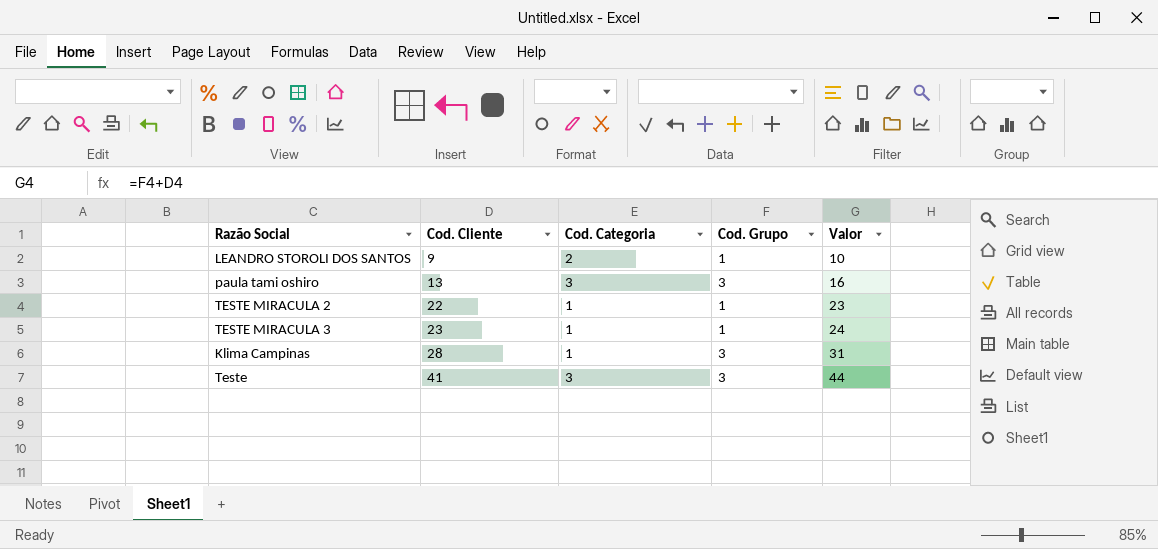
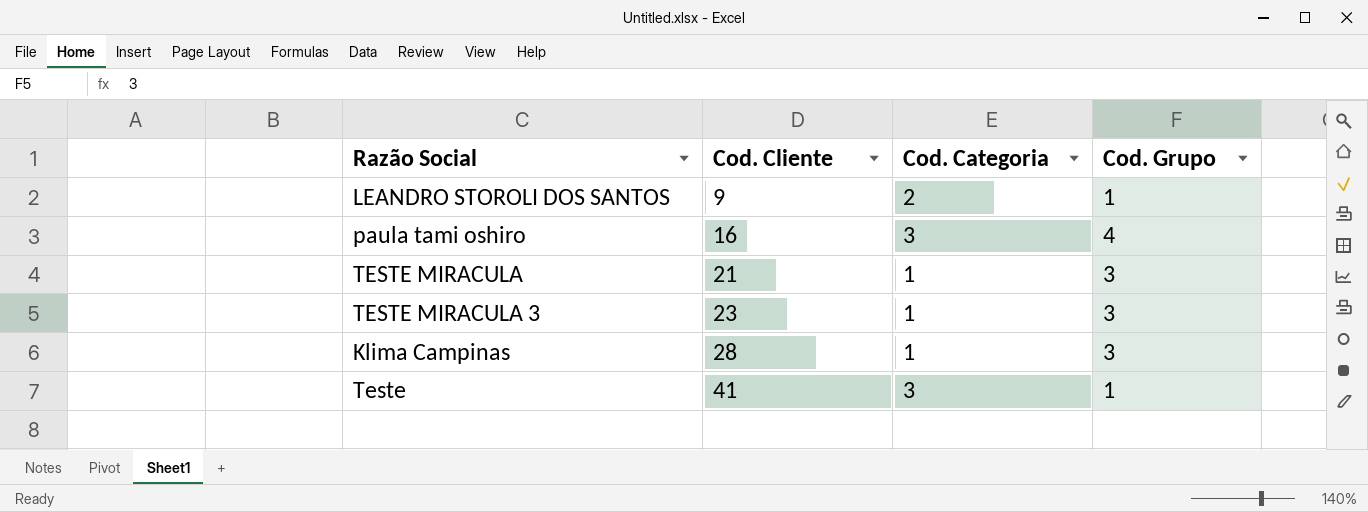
column Valor | formula: [Cod. Cliente] + [Cod. Grupo] -> none
row TESTE MIRACULA 2: 22 | 1 | 1 | 23 -> none
paula tami oshiro | Cod. Cliente: 13 -> 16
paula tami oshiro | Cod. Grupo: 3 -> 4
row TESTE MIRACULA: none -> 21 | 1 | 3
TESTE MIRACULA 3 | Cod. Grupo: 1 -> 3
Teste | Cod. Grupo: 3 -> 1

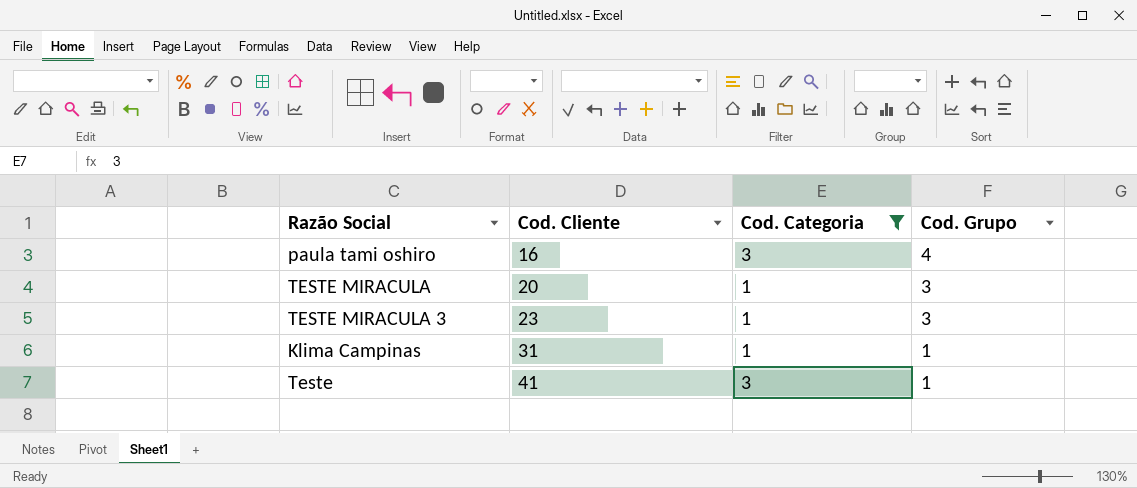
filter: none -> Cod. Categoria != 2
TESTE MIRACULA | Cod. Cliente: 21 -> 20
Klima Campinas | Cod. Cliente: 28 -> 31
Klima Campinas | Cod. Grupo: 3 -> 1

